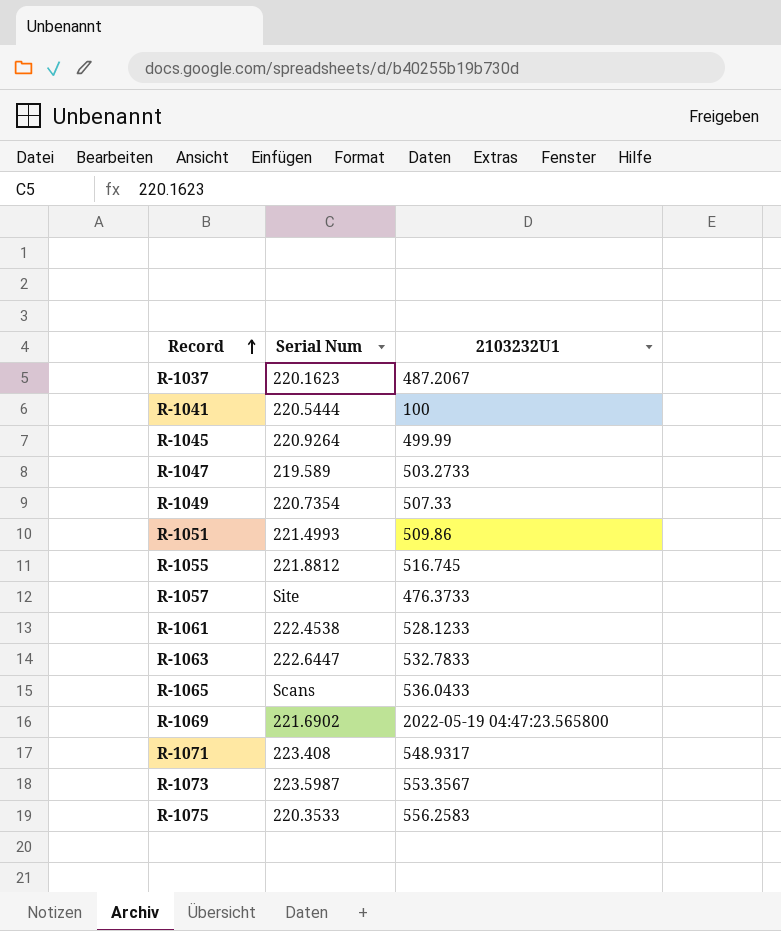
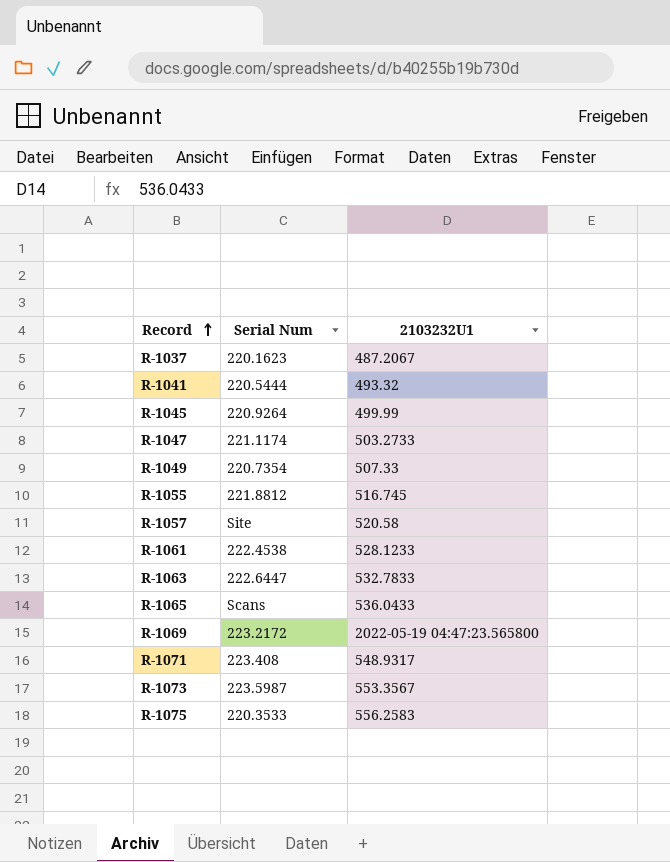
row R-1051: 221.4993 | 509.86 -> none
R-1041 | 2103232U1: 100 -> 493.32
R-1047 | Serial Num: 219.589 -> 221.1174
R-1057 | 2103232U1: 476.3733 -> 520.58
R-1069 | Serial Num: 221.6902 -> 223.2172

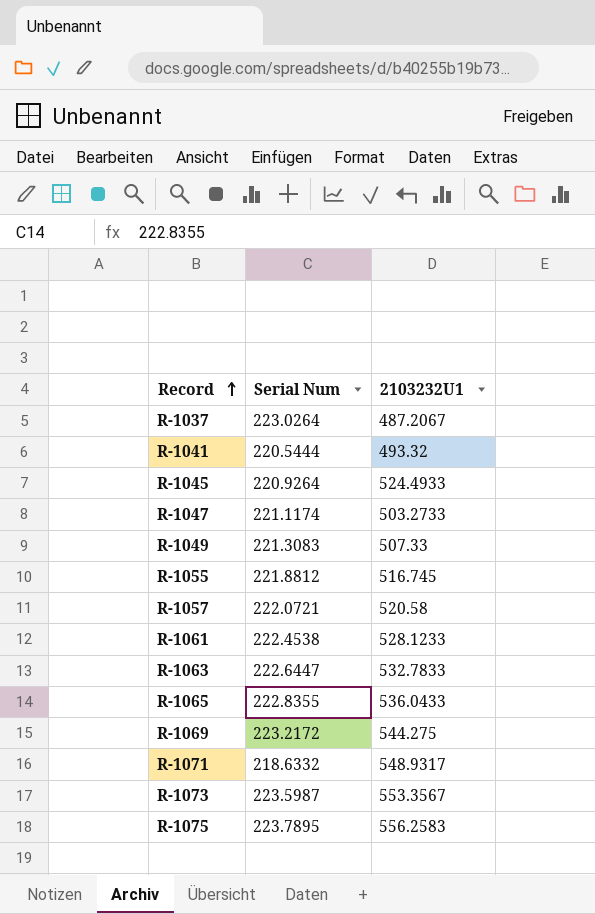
R-1037 | Serial Num: 220.1623 -> 223.0264
R-1045 | 2103232U1: 499.99 -> 524.4933
R-1049 | Serial Num: 220.7354 -> 221.3083
R-1057 | Serial Num: Site -> 222.0721
R-1065 | Serial Num: Scans -> 222.8355
R-1069 | 2103232U1: 2022-05-19 04:47:23.565800 -> 544.275
R-1071 | Serial Num: 223.408 -> 218.6332
R-1075 | Serial Num: 220.3533 -> 223.7895

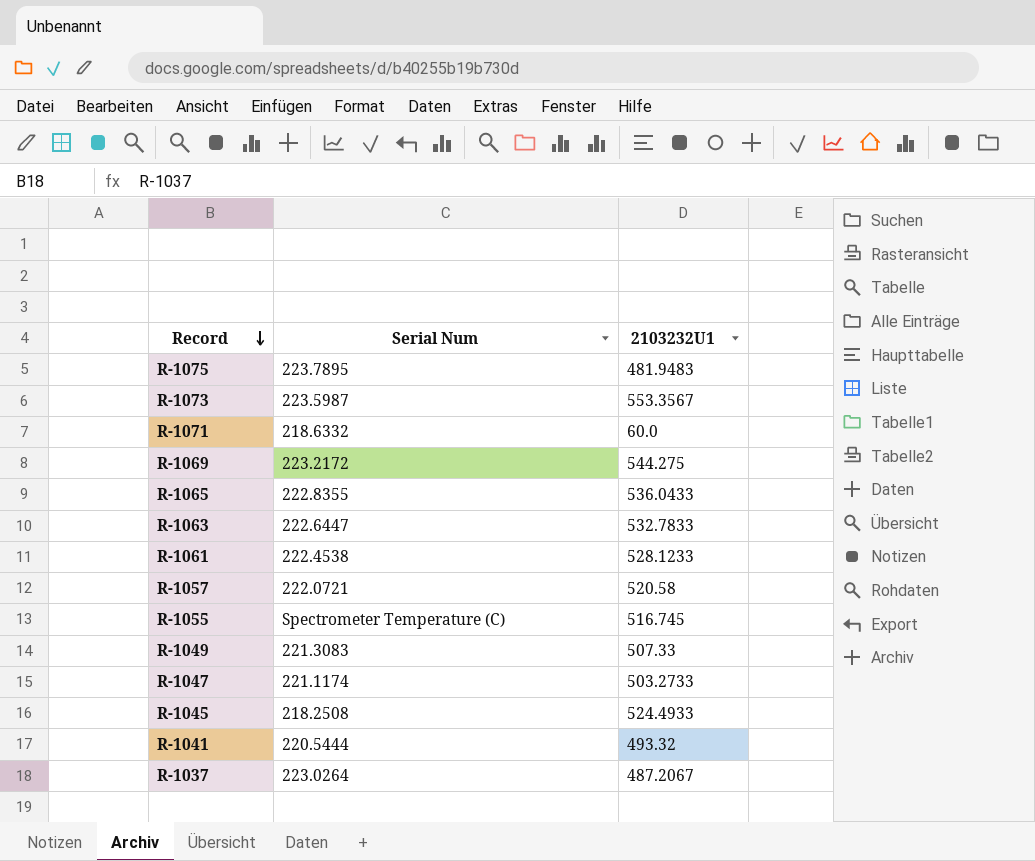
row order: Record ascending -> Record descending
R-1075 | 2103232U1: 556.2583 -> 481.9483
R-1071 | 2103232U1: 548.9317 -> 60.0
R-1055 | Serial Num: 221.8812 -> Spectrometer Temperature (C)
R-1045 | Serial Num: 220.9264 -> 218.2508

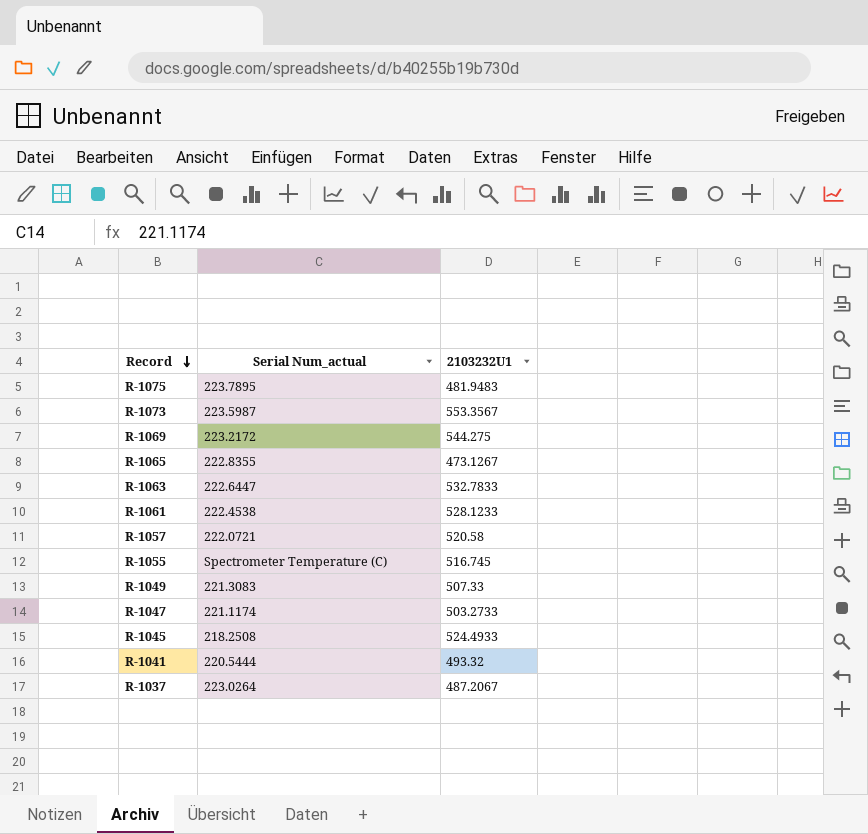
column name: Serial Num -> Serial Num_actual
row R-1071: 218.6332 | 60.0 -> none
R-1065 | 2103232U1: 536.0433 -> 473.1267

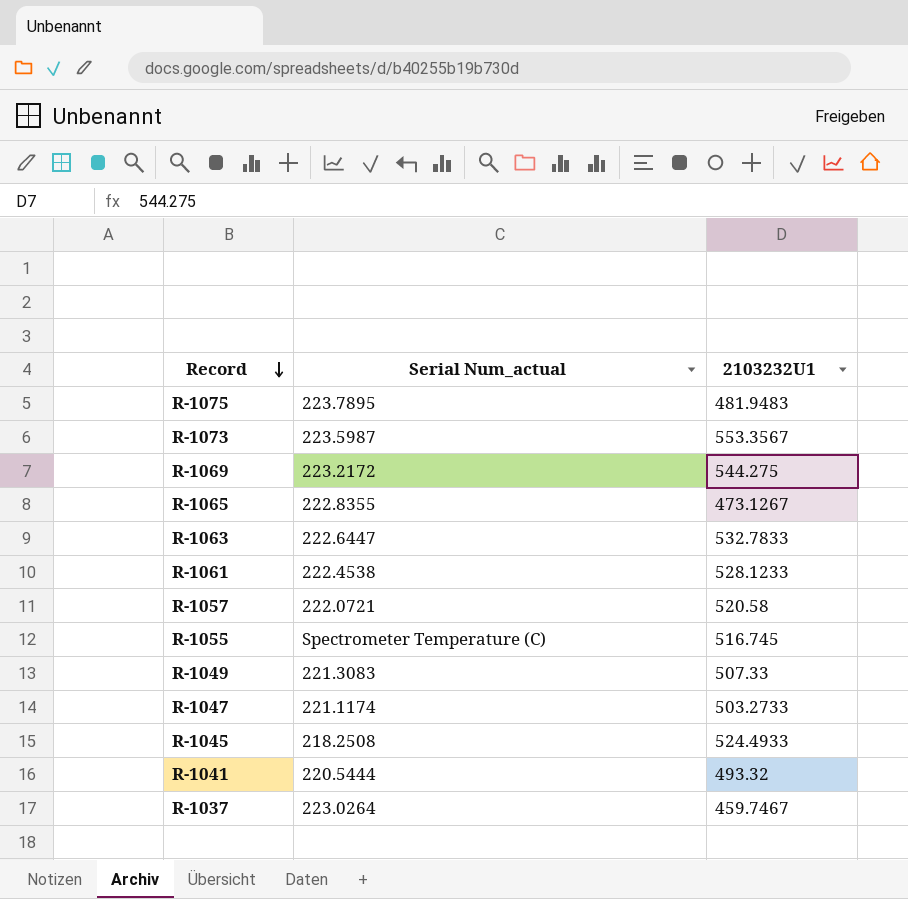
R-1037 | 2103232U1: 487.2067 -> 459.7467

